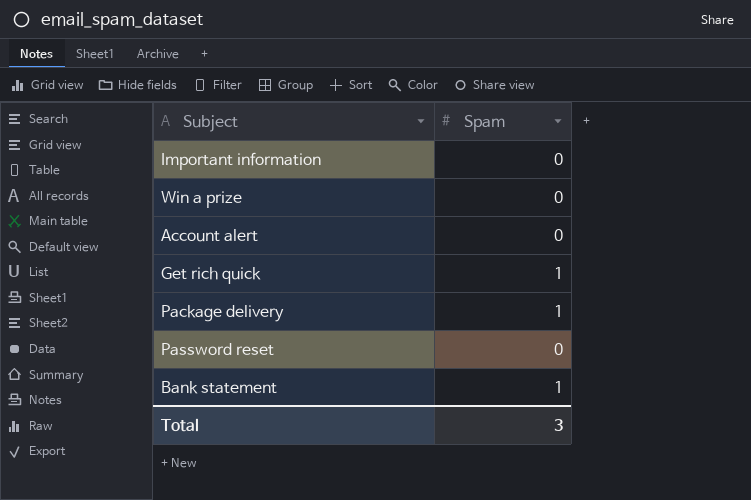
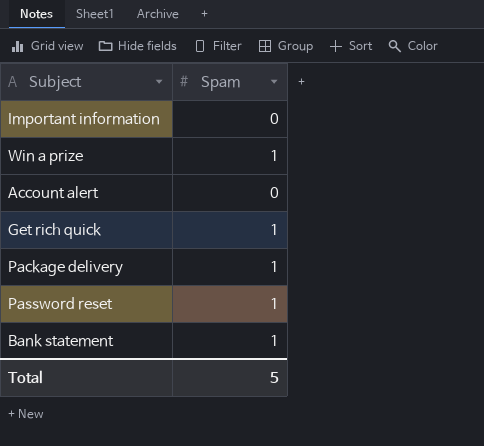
Win a prize | Spam: 0 -> 1
Password reset | Spam: 0 -> 1
Total | Spam: 3 -> 5

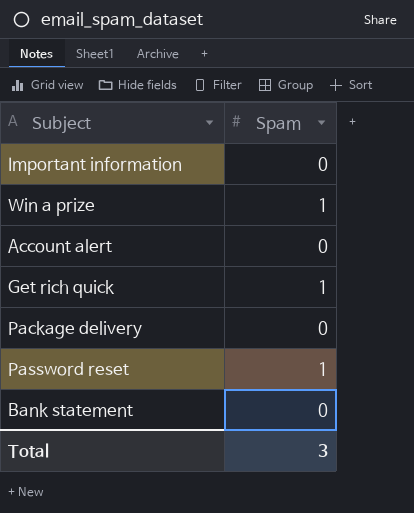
Package delivery | Spam: 1 -> 0
Bank statement | Spam: 1 -> 0
Total | Spam: 5 -> 3

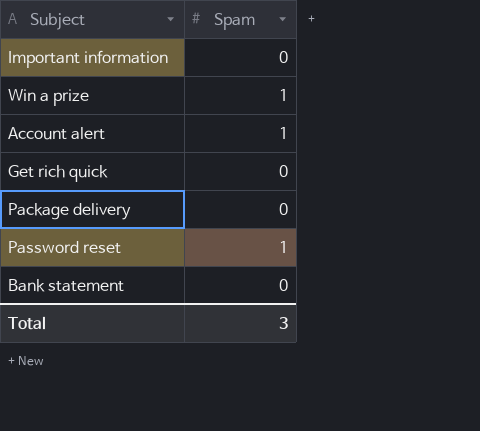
Account alert | Spam: 0 -> 1
Get rich quick | Spam: 1 -> 0

